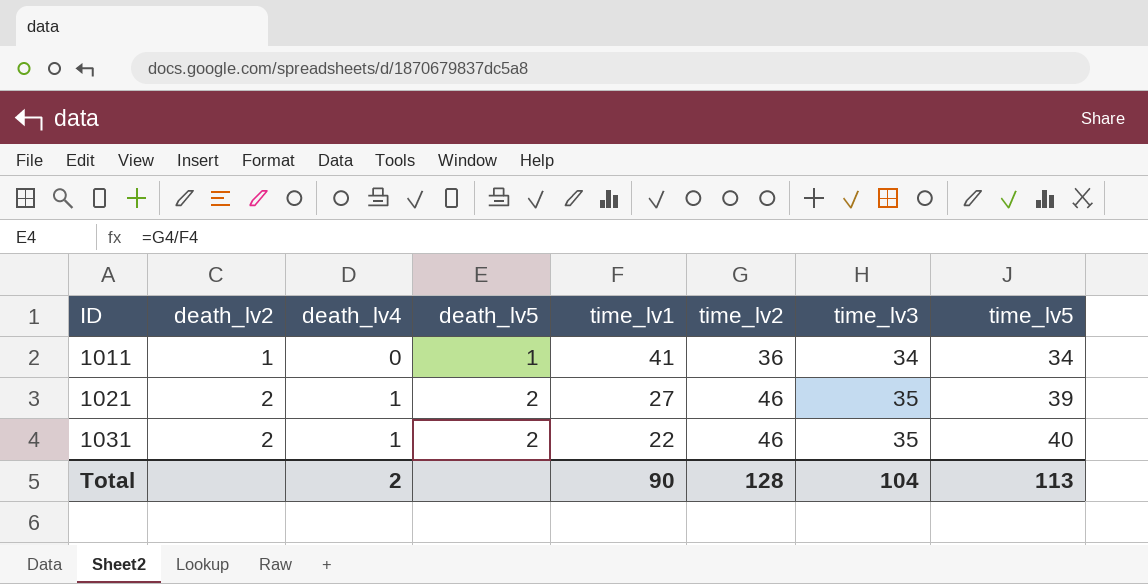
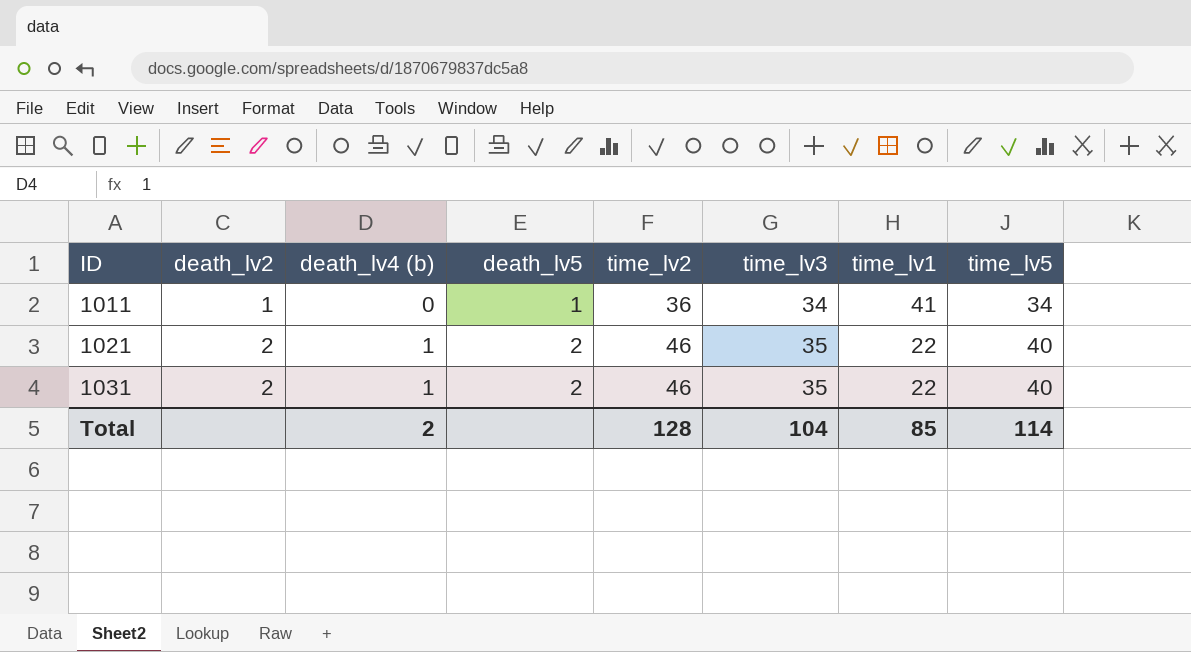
column name: death_lv4 -> death_lv4 (b)
column time_lv1 | position: 5 -> 7
1021 | time_lv1: 27 -> 22
1021 | time_lv5: 39 -> 40
Total | time_lv1: 90 -> 85
Total | time_lv5: 113 -> 114

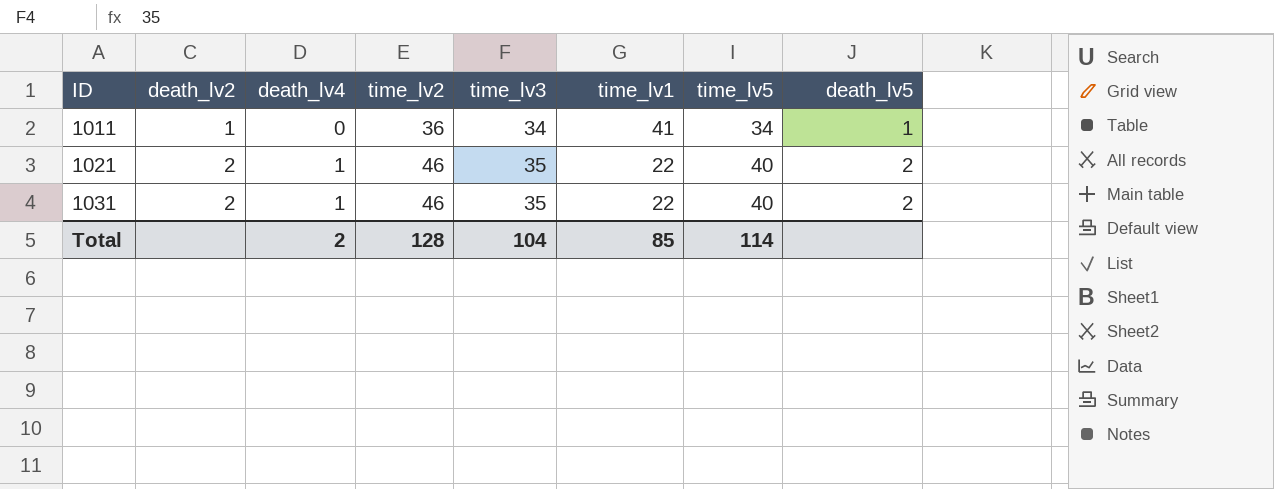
column name: death_lv4 (b) -> death_lv4
column death_lv5 | position: 4 -> 8

